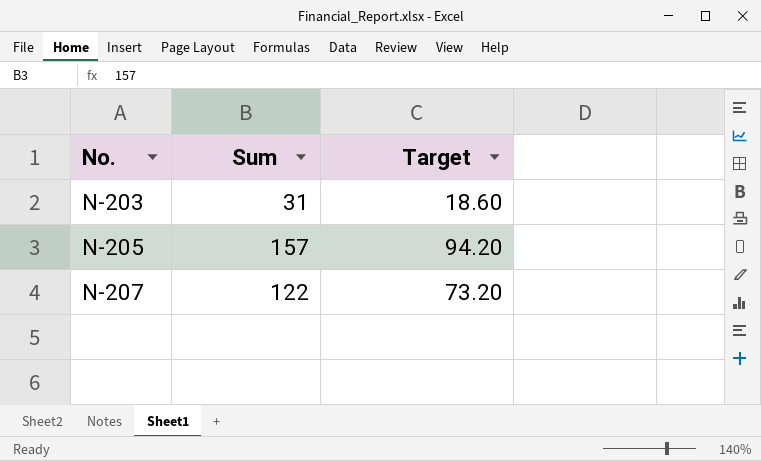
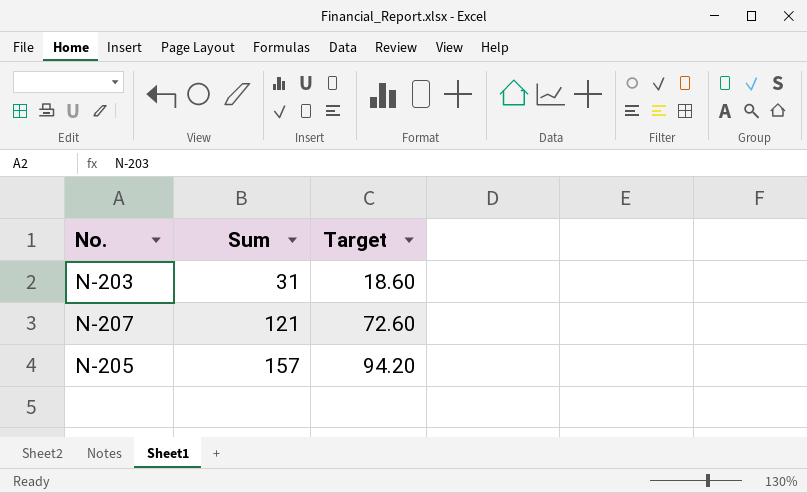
row order: No. ascending -> Sum ascending
N-207 | Sum: 122 -> 121
N-207 | Target: 73.20 -> 72.60

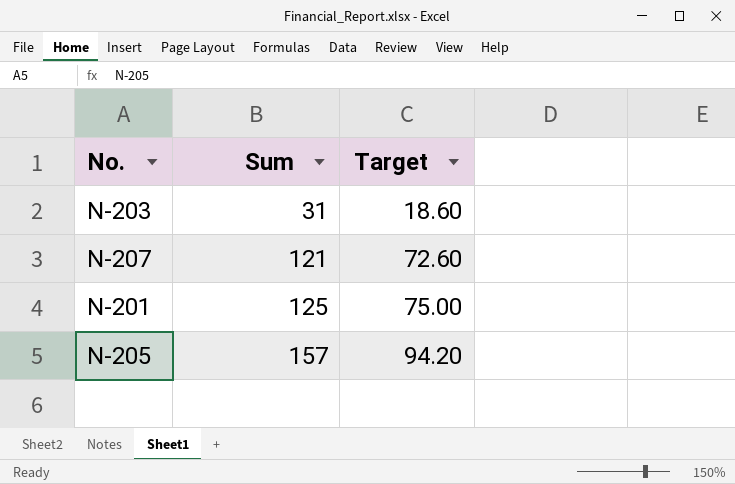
row N-201: none -> 125 | 75.00

